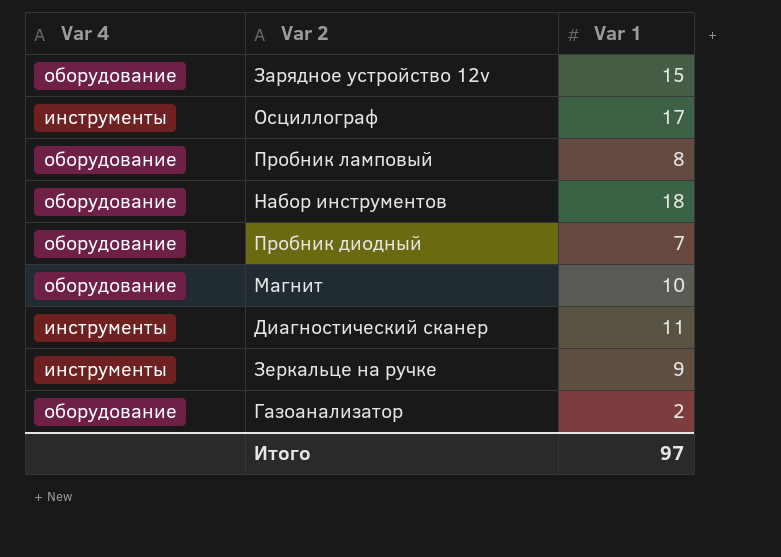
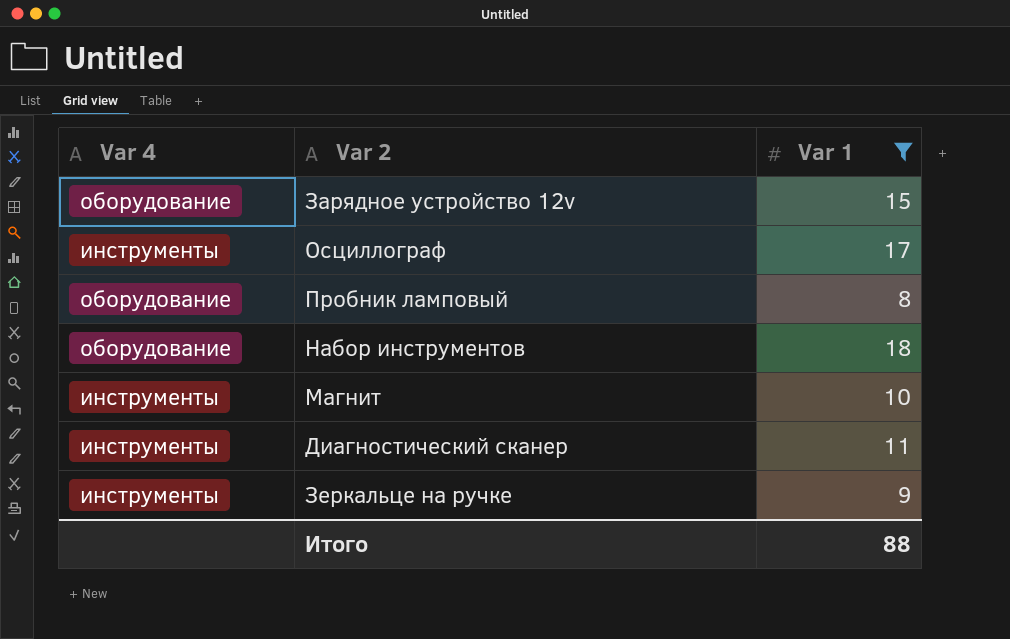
filter: none -> Var 1 >= 8
Магнит | Var 4: оборудование -> инструменты
Итого | Var 1: 97 -> 88

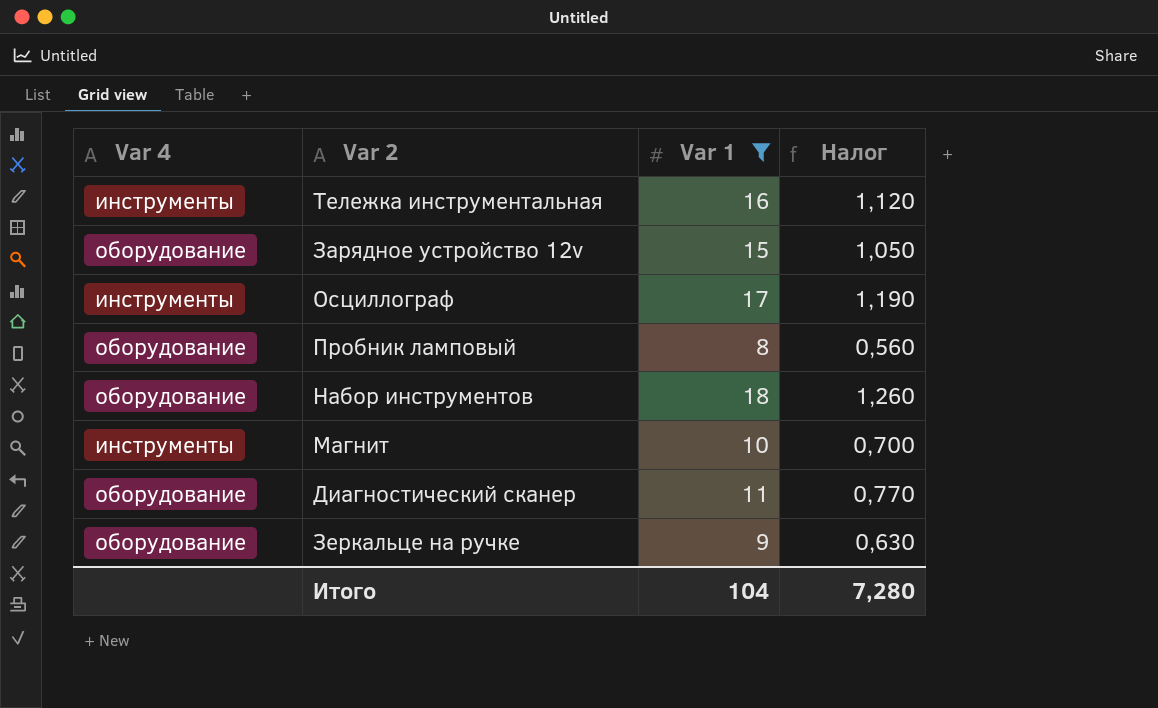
column Налог | formula: none -> [Var 1] * 0,07
row Тележка инструментальная: none -> инструменты | 16 | 1,120
Диагностический сканер | Var 4: инструменты -> оборудование
Зеркальце на ручке | Var 4: инструменты -> оборудование
Итого | Var 1: 88 -> 104

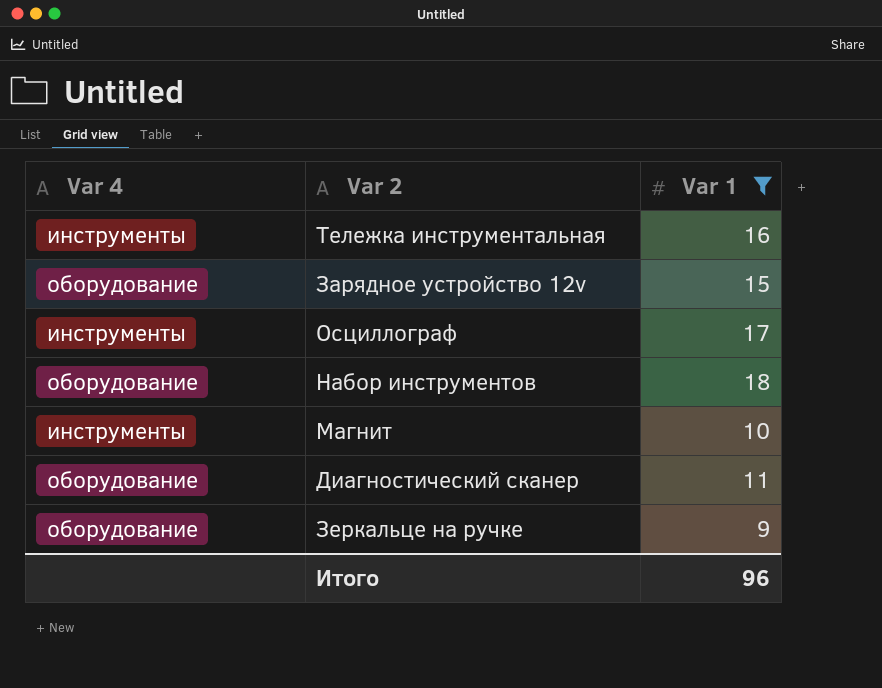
column Налог | formula: [Var 1] * 0,07 -> none
row Пробник ламповый: оборудование | 8 | 0,560 -> none
Итого | Var 1: 104 -> 96

